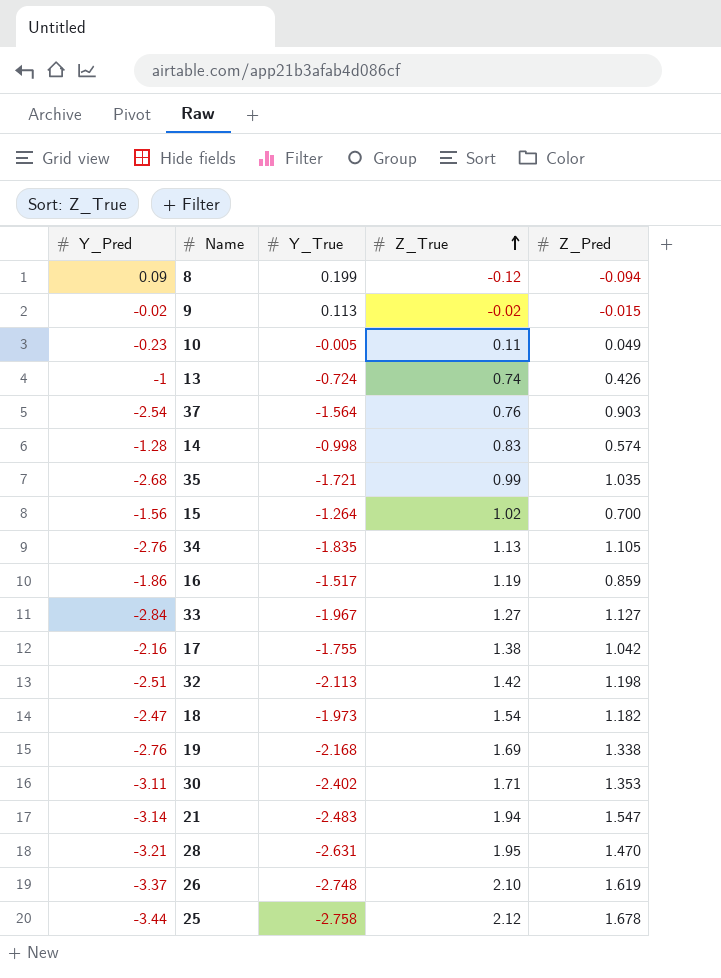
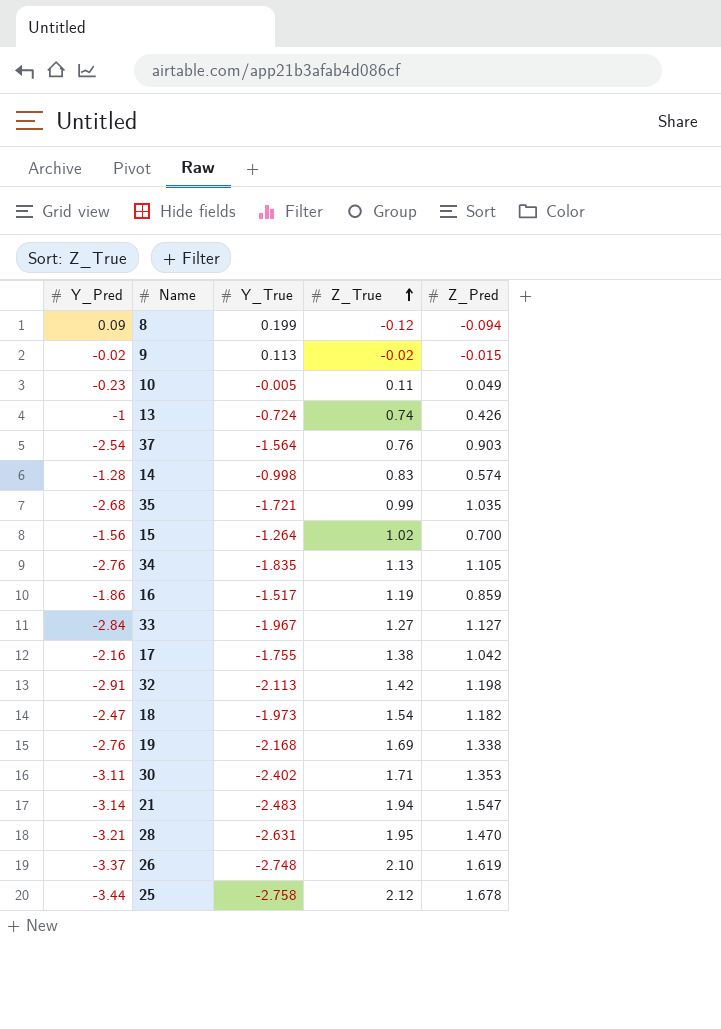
32 | Y_Pred: -2.51 -> -2.91

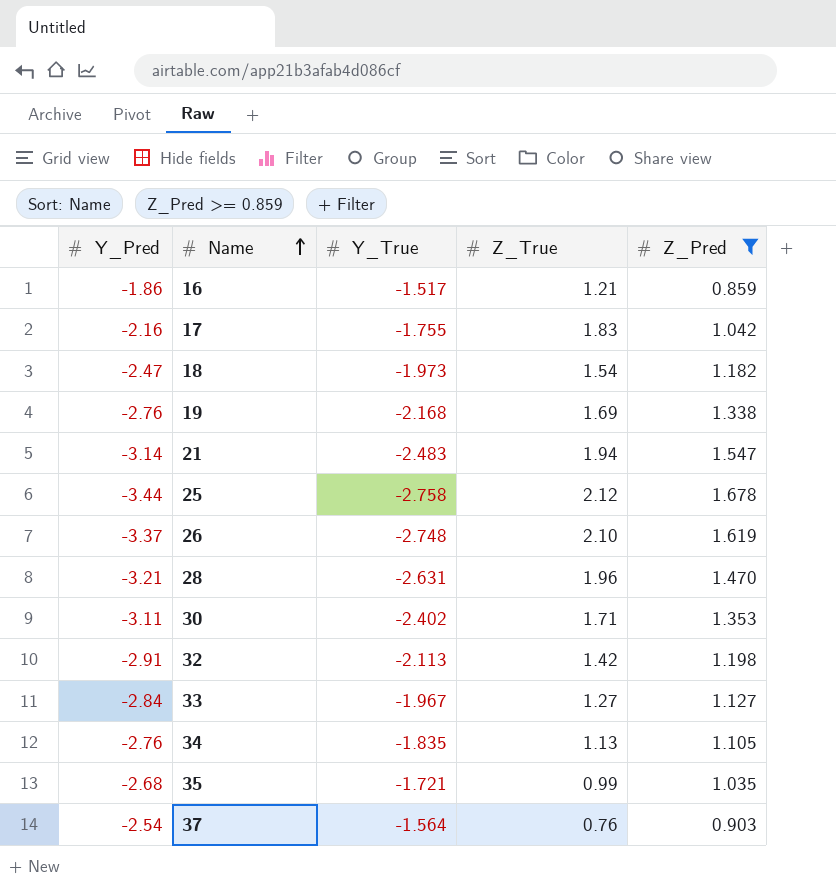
filter: none -> Z_Pred >= 0.859
row order: Z_True ascending -> Name ascending
16 | Z_True: 1.19 -> 1.21
17 | Z_True: 1.38 -> 1.83
28 | Z_True: 1.95 -> 1.96

